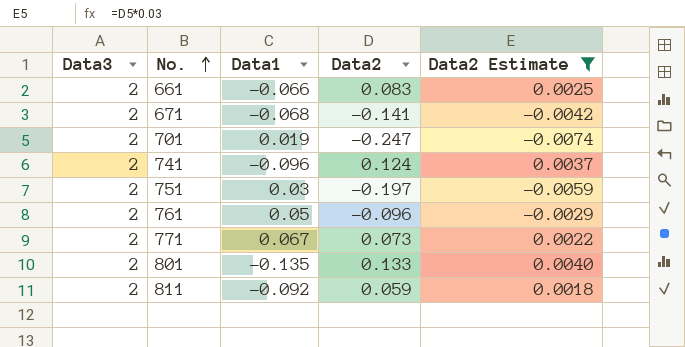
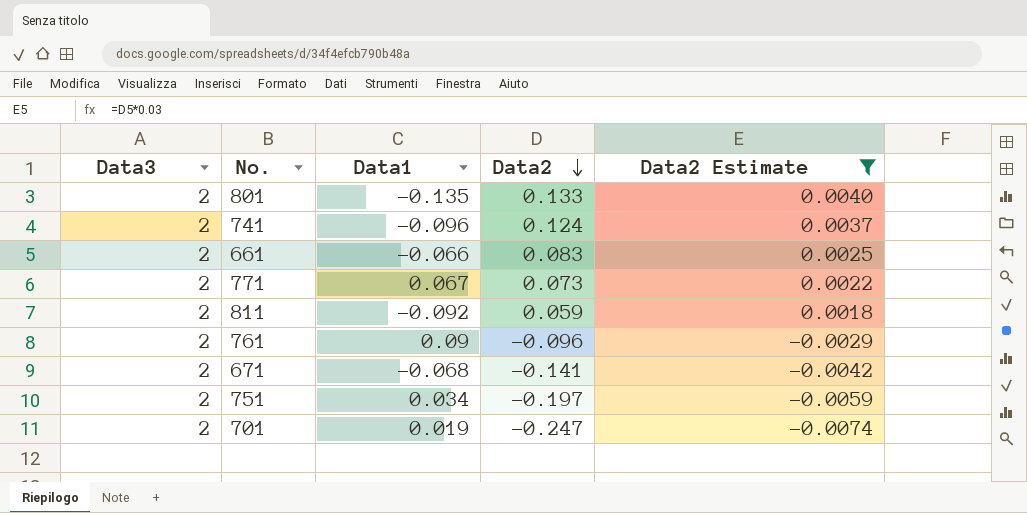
row order: No. ascending -> Data2 descending
761 | Data1: 0.05 -> 0.09
751 | Data1: 0.03 -> 0.034

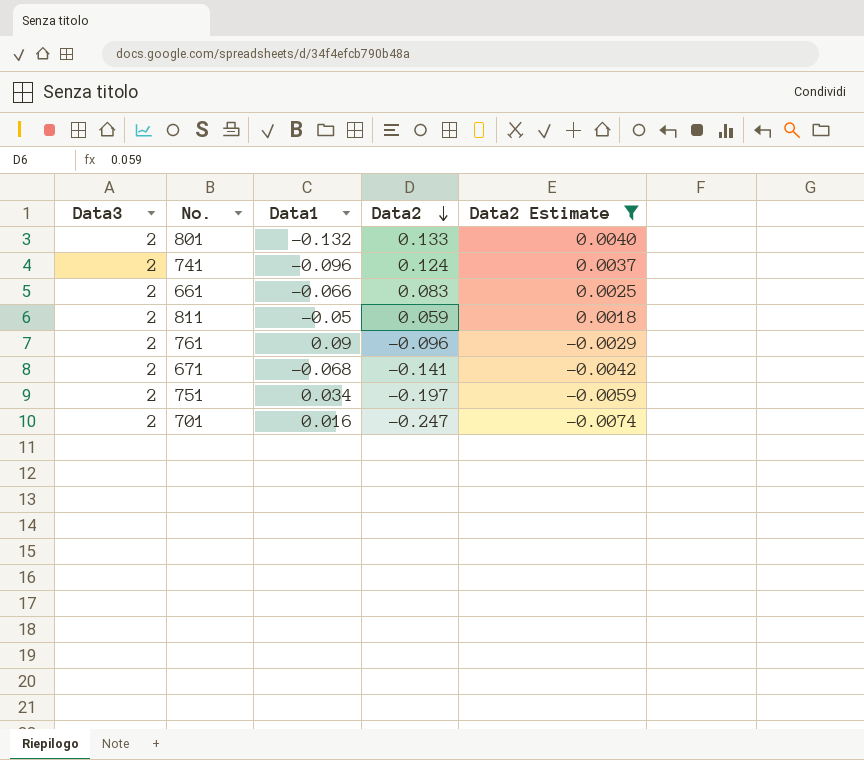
row 771: 2 | 0.067 | 0.073 | 0.0022 -> none
801 | Data1: -0.135 -> -0.132
811 | Data1: -0.092 -> -0.05
701 | Data1: 0.019 -> 0.016

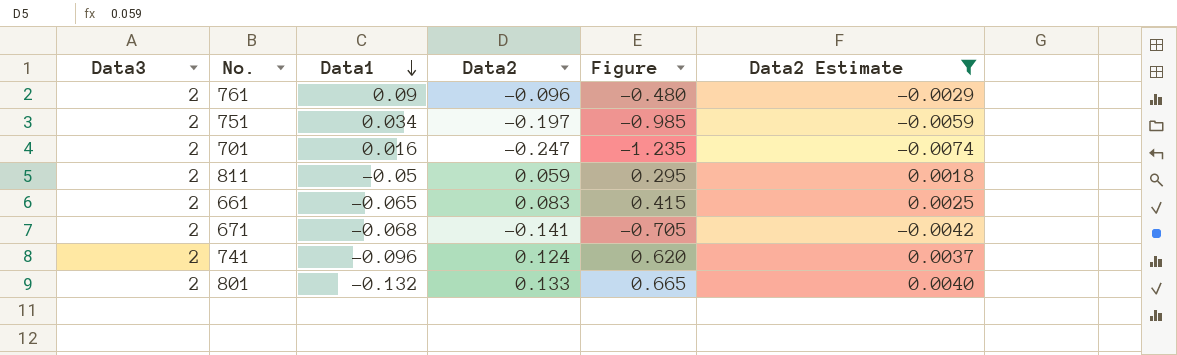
row order: Data2 descending -> Data1 descending
column Figure | formula: none -> [Data2] * 5
661 | Data1: -0.066 -> -0.065

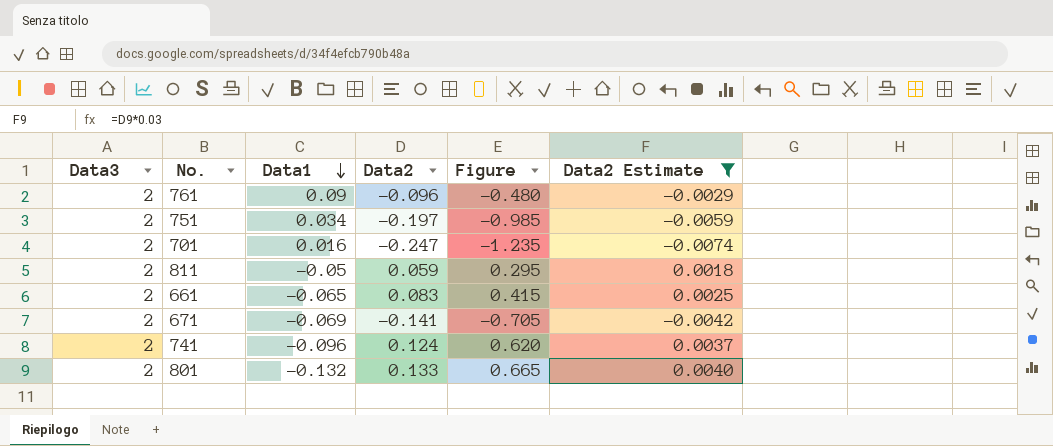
671 | Data1: -0.068 -> -0.069

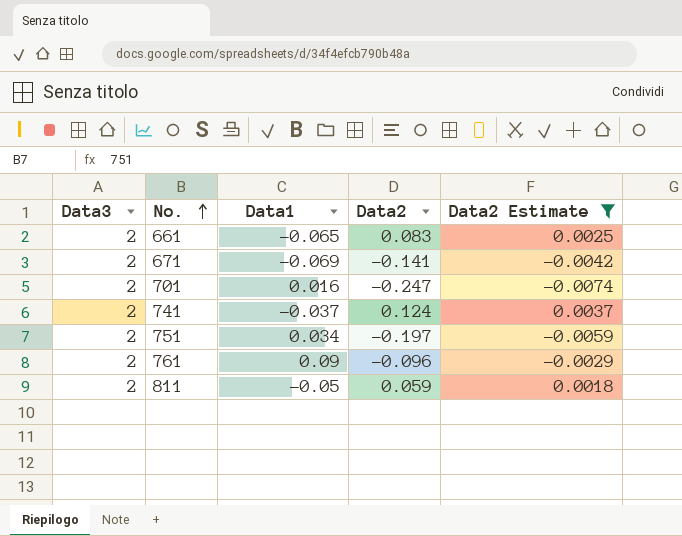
row order: Data1 descending -> No. ascending
column Figure | formula: [Data2] * 5 -> none
row 801: 2 | -0.132 | 0.133 | 0.665 | 0.0040 -> none
741 | Data1: -0.096 -> -0.037

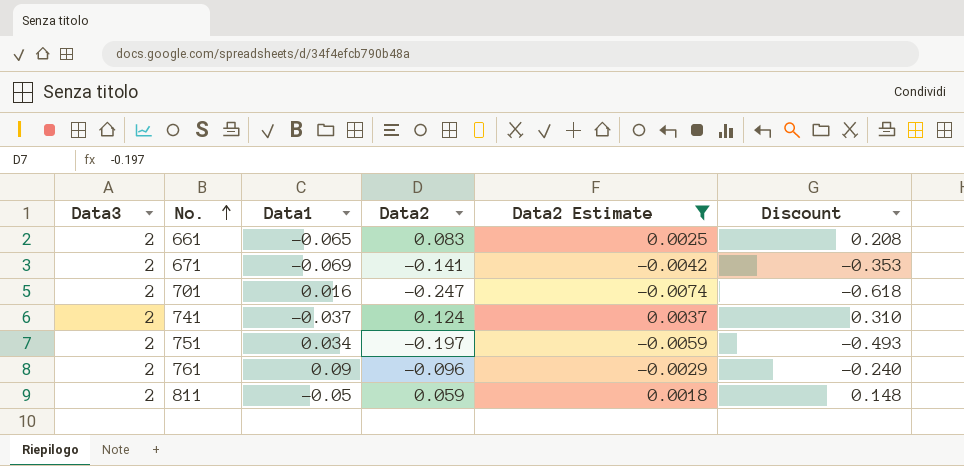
column Discount | formula: none -> [Data2] * 2.5

